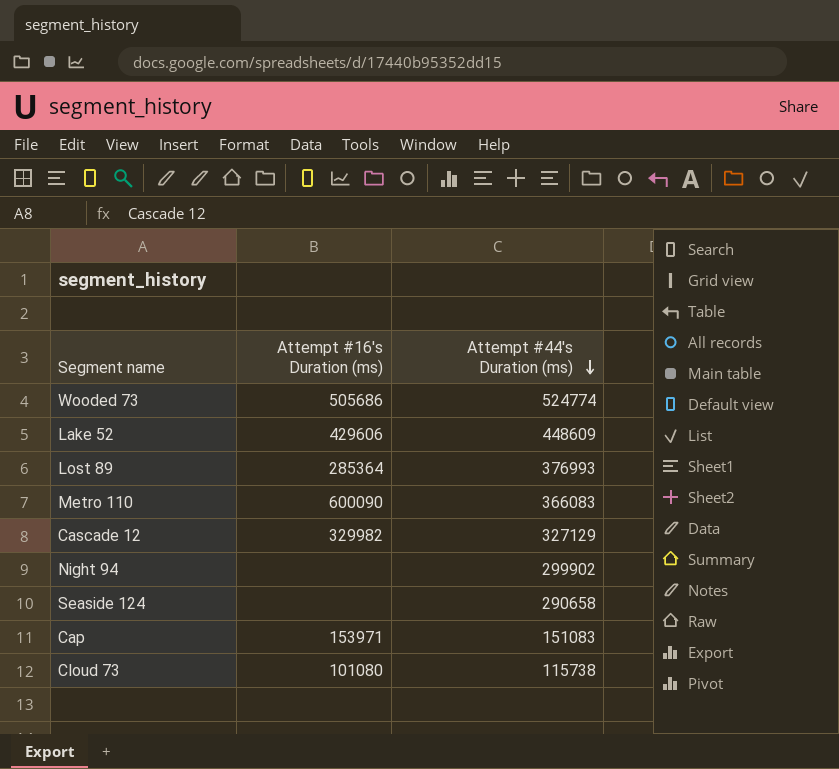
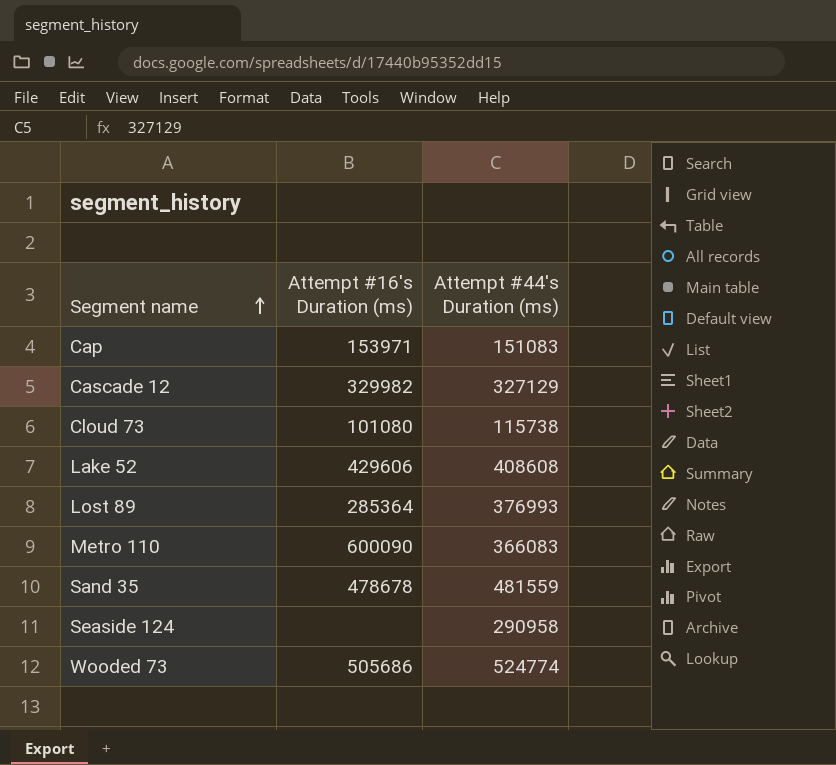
row order: Attempt #44's Duration (ms) descending -> Segment name ascending
row Night 94: none | 299902 -> none
Lake 52 | Attempt #44's Duration (ms): 448609 -> 408608
row Sand 35: none -> 478678 | 481559
Seaside 124 | Attempt #44's Duration (ms): 290658 -> 290958

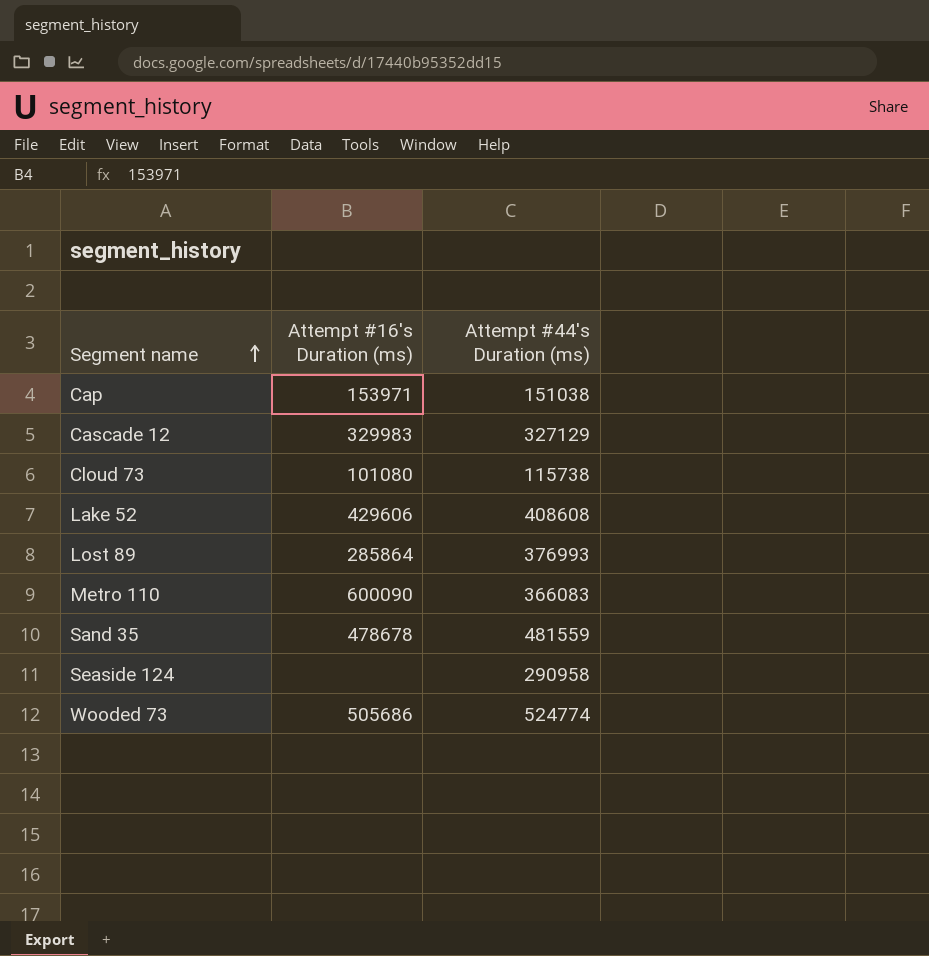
Cap | Attempt #44's Duration (ms): 151083 -> 151038
Cascade 12 | Attempt #16's Duration (ms): 329982 -> 329983
Lost 89 | Attempt #16's Duration (ms): 285364 -> 285864

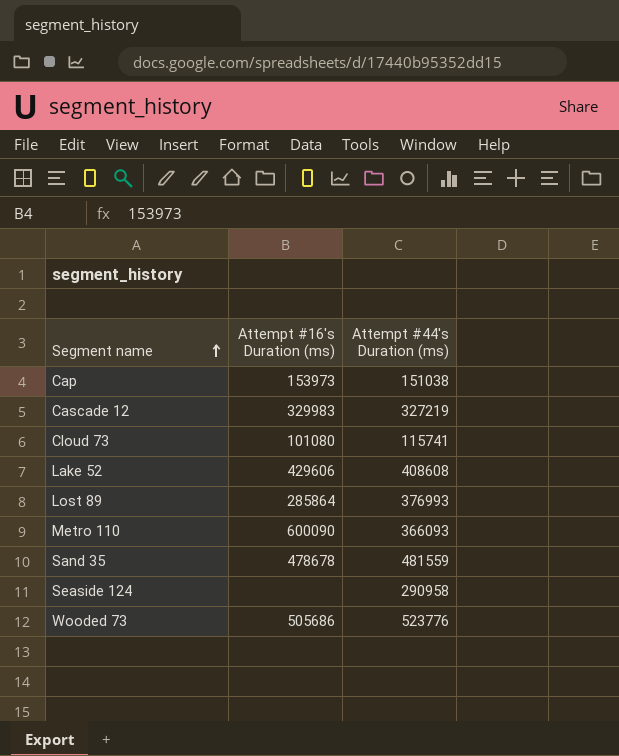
Cap | Attempt #16's Duration (ms): 153971 -> 153973
Cascade 12 | Attempt #44's Duration (ms): 327129 -> 327219
Cloud 73 | Attempt #44's Duration (ms): 115738 -> 115741
Metro 110 | Attempt #44's Duration (ms): 366083 -> 366093
Wooded 73 | Attempt #44's Duration (ms): 524774 -> 523776

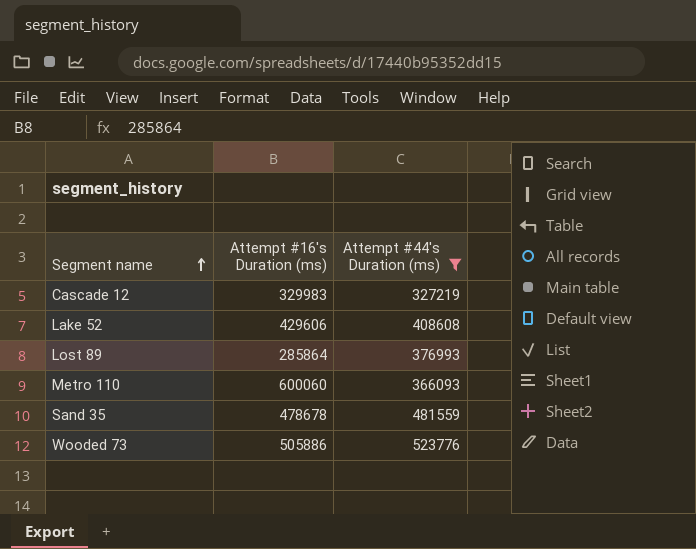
filter: none -> Attempt #44's Duration (ms) >= 327219
Metro 110 | Attempt #16's Duration (ms): 600090 -> 600060
Wooded 73 | Attempt #16's Duration (ms): 505686 -> 505886

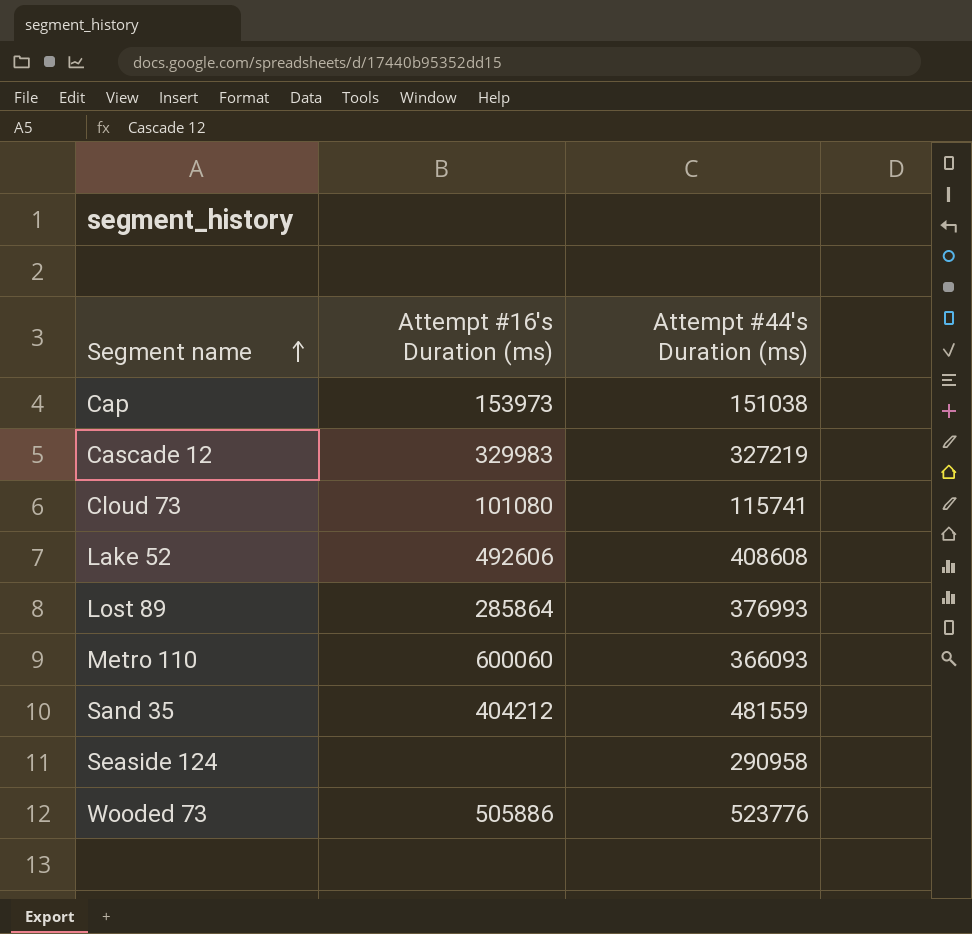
filter: Attempt #44's Duration (ms) >= 327219 -> none
Lake 52 | Attempt #16's Duration (ms): 429606 -> 492606
Sand 35 | Attempt #16's Duration (ms): 478678 -> 404212

